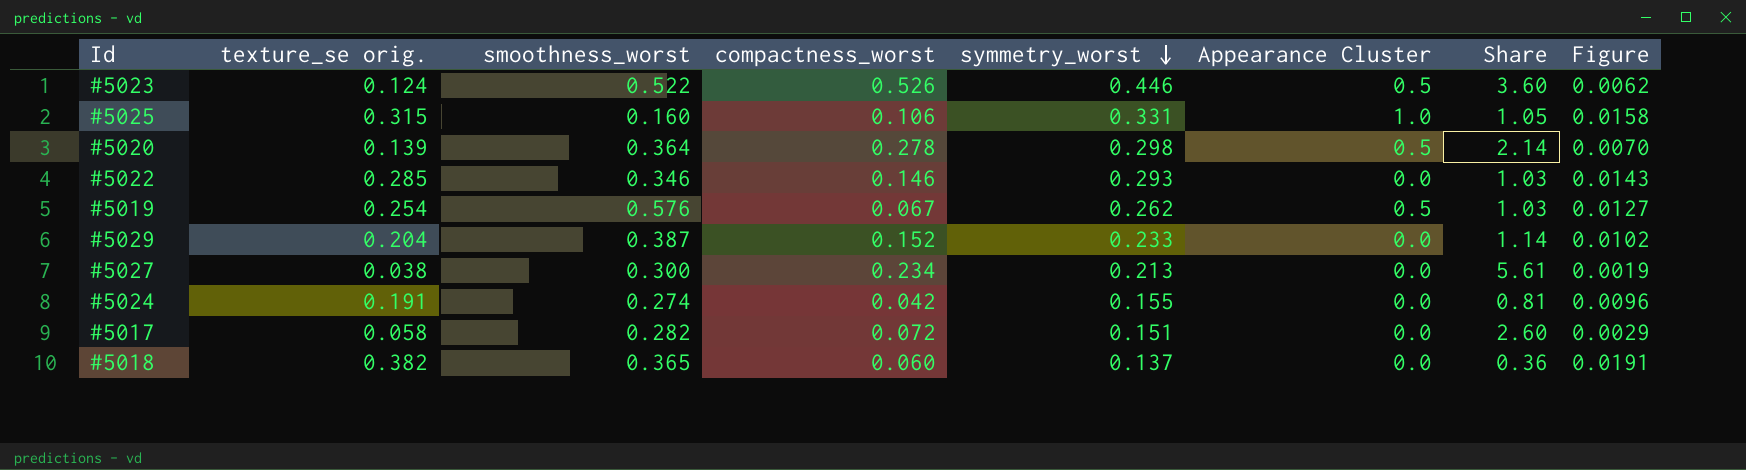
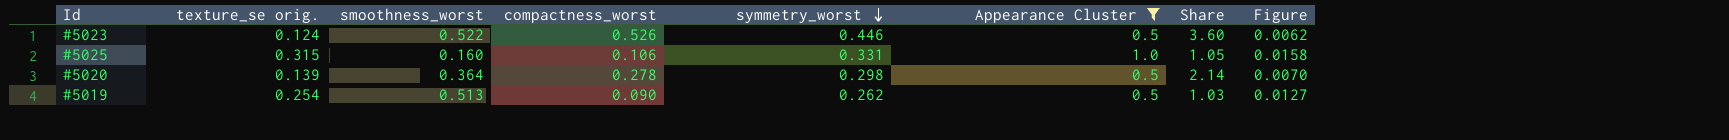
filter: none -> Appearance Cluster != 0.0
#5019 | smoothness_worst: 0.576 -> 0.513
#5019 | compactness_worst: 0.067 -> 0.090

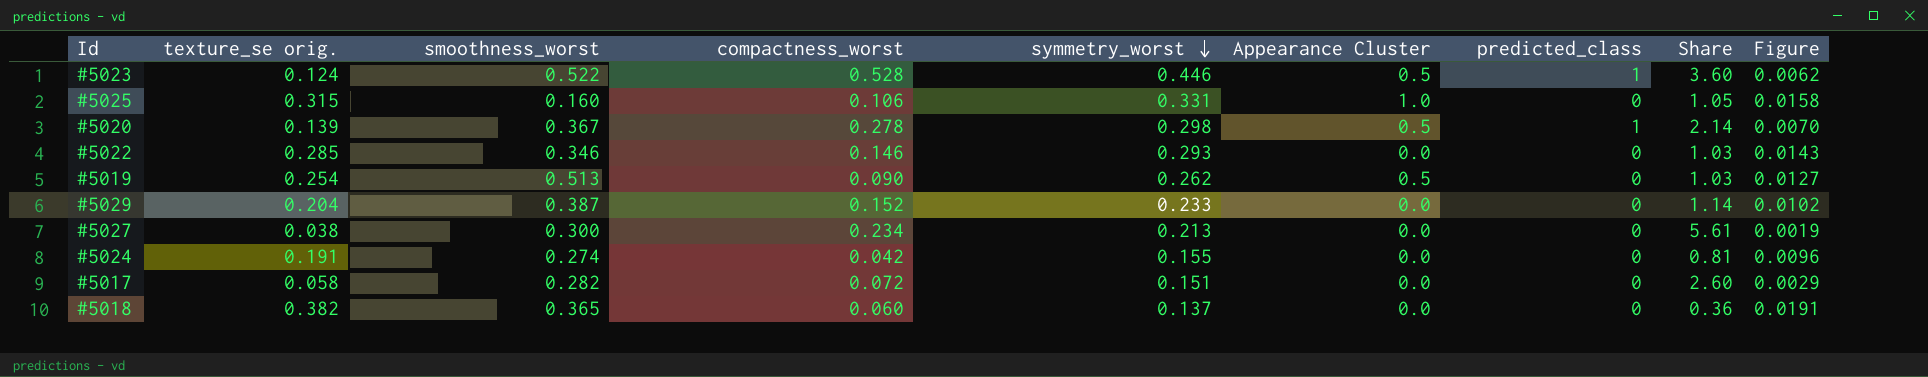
filter: Appearance Cluster != 0.0 -> none
column predicted_class | position: none -> 7
#5023 | compactness_worst: 0.526 -> 0.528
#5020 | smoothness_worst: 0.364 -> 0.367

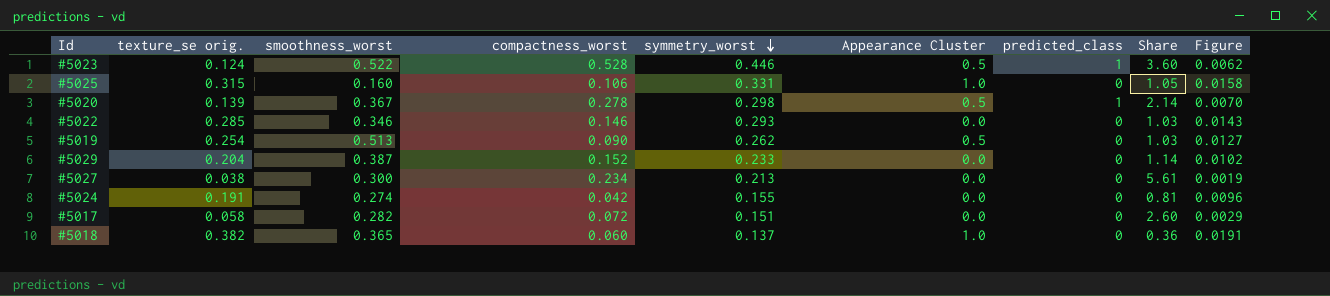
#5018 | Appearance Cluster: 0.0 -> 1.0

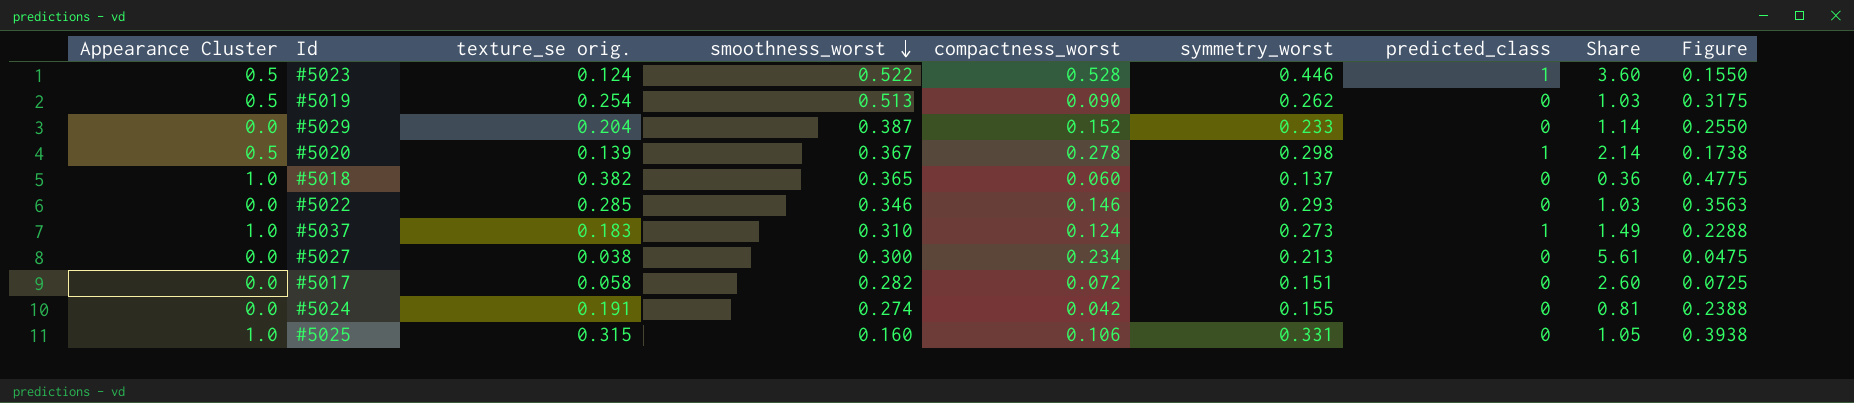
row order: symmetry_worst descending -> smoothness_worst descending
column Appearance Cluster | position: 6 -> 1
column Figure | formula: [texture_se orig.] * 0.05 -> [texture_se orig.] * 1.25
row #5037: none -> 1.0 | 0.183 | 0.310 | 0.124 | 0.273 | 1 | 1.49 | 0.2288

